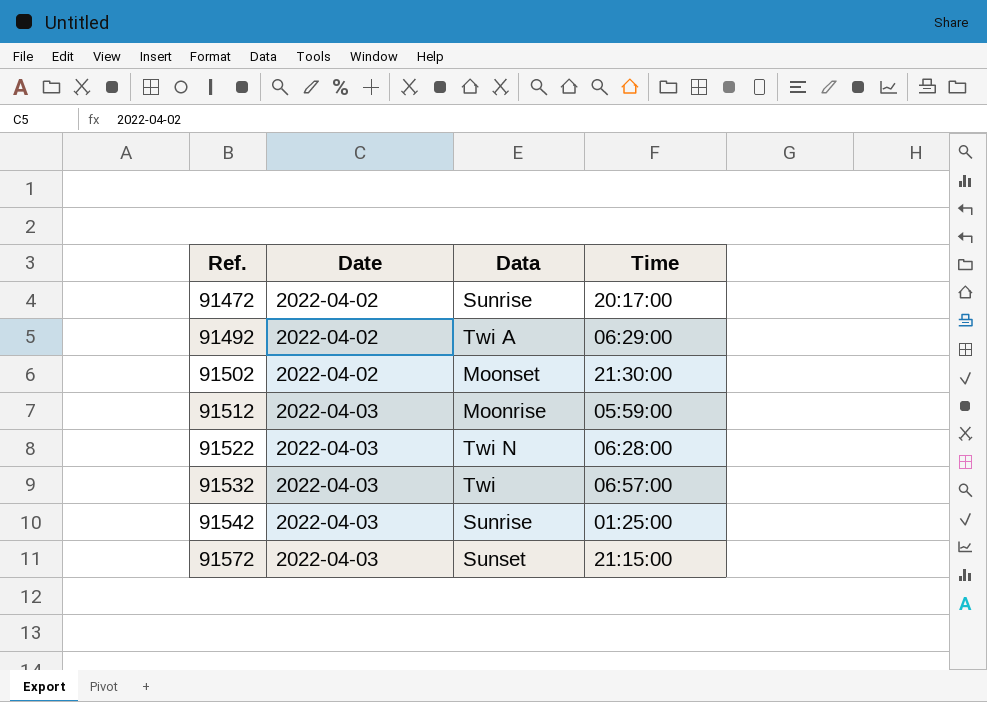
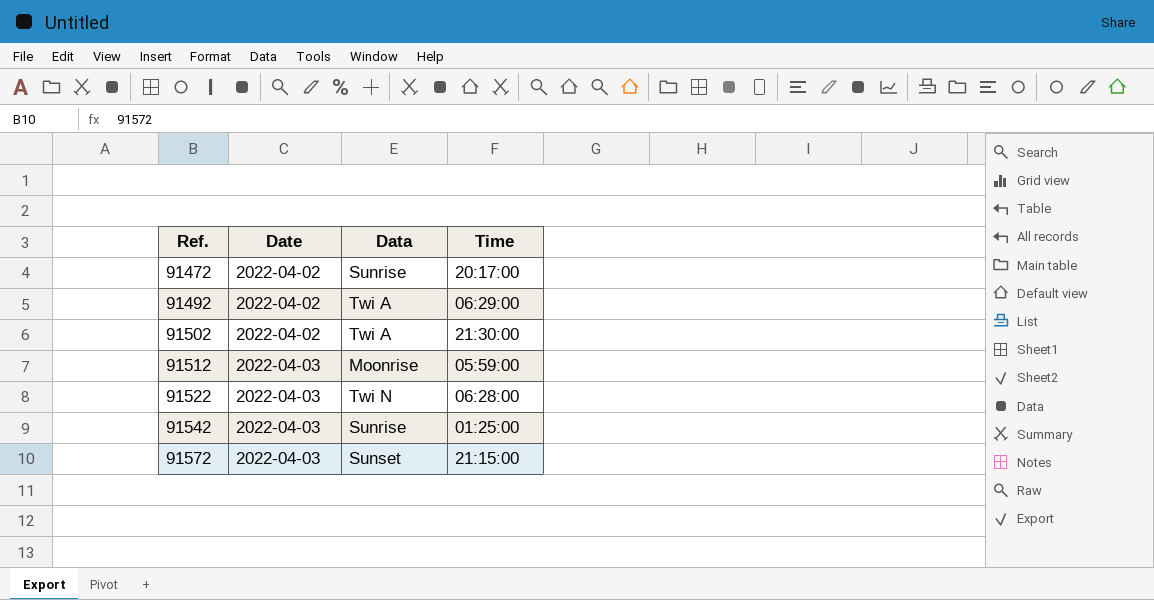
row 91532: 2022-04-03 | Twi | 06:57:00 -> none
91502 | Data: Moonset -> Twi A

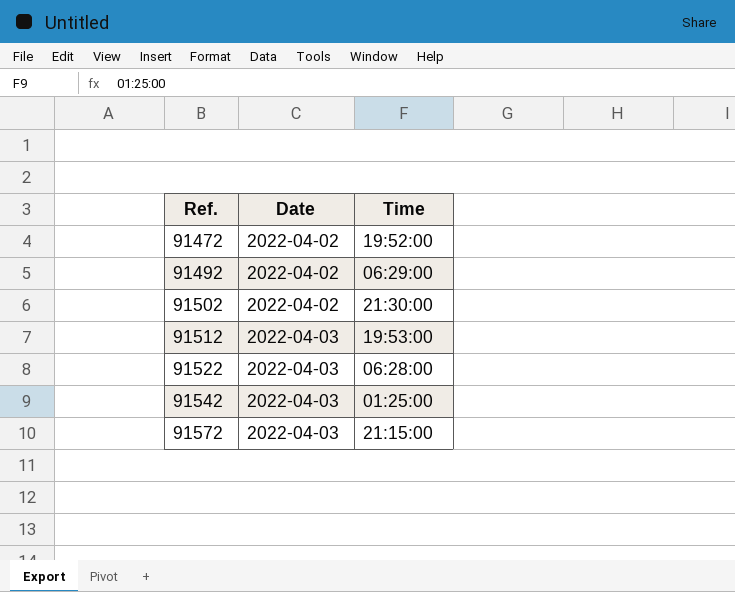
column Data | position: 3 -> none
91472 | Time: 20:17:00 -> 19:52:00
91512 | Time: 05:59:00 -> 19:53:00

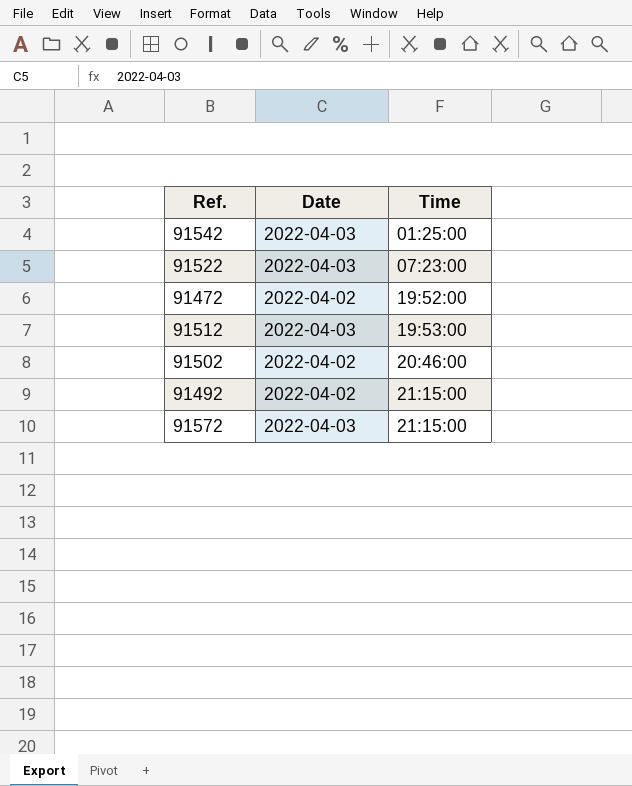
row order: Ref. ascending -> Time ascending
91522 | Time: 06:28:00 -> 07:23:00
91502 | Time: 21:30:00 -> 20:46:00
91492 | Time: 06:29:00 -> 21:15:00

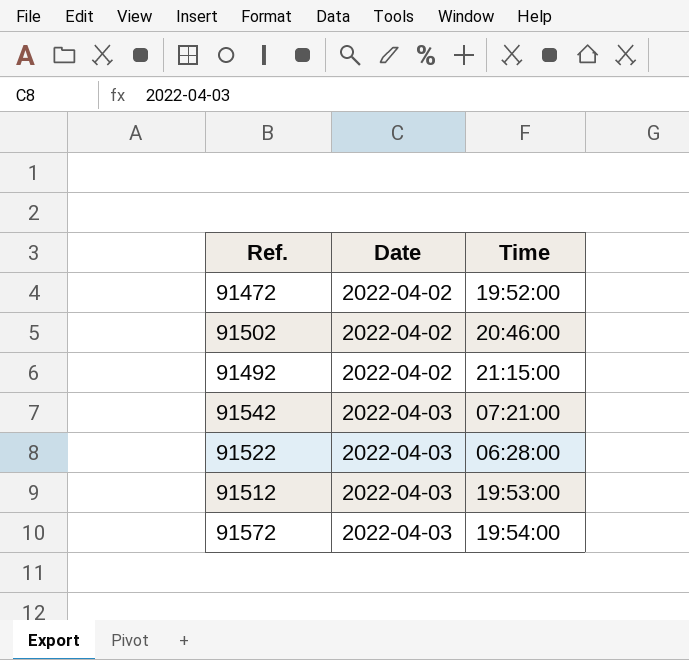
row order: Time ascending -> Date ascending
91542 | Time: 01:25:00 -> 07:21:00
91522 | Time: 07:23:00 -> 06:28:00
91572 | Time: 21:15:00 -> 19:54:00

